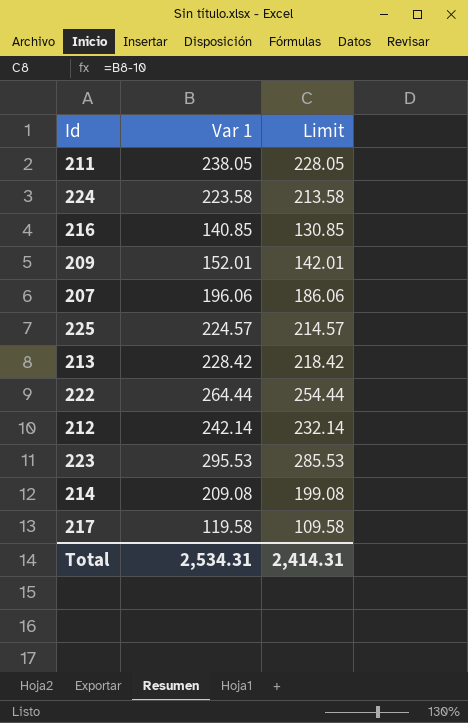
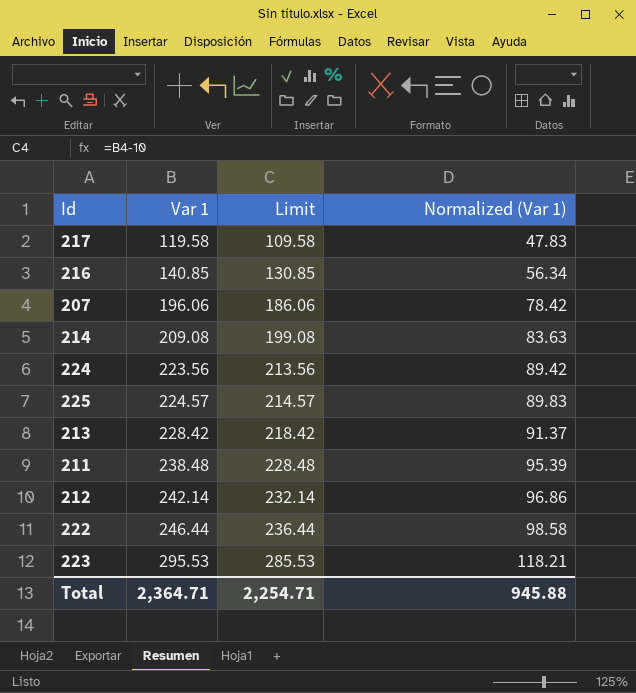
row order: none -> Var 1 ascending
column Normalized (Var 1) | formula: none -> [Var 1] * 0.4
row 209: 152.01 | 142.01 -> none
224 | Var 1: 223.58 -> 223.56
224 | Limit: 213.58 -> 213.56
211 | Var 1: 238.05 -> 238.48
211 | Limit: 228.05 -> 228.48
222 | Var 1: 264.44 -> 246.44
222 | Limit: 254.44 -> 236.44
Total | Var 1: 2,534.31 -> 2,364.71
Total | Limit: 2,414.31 -> 2,254.71

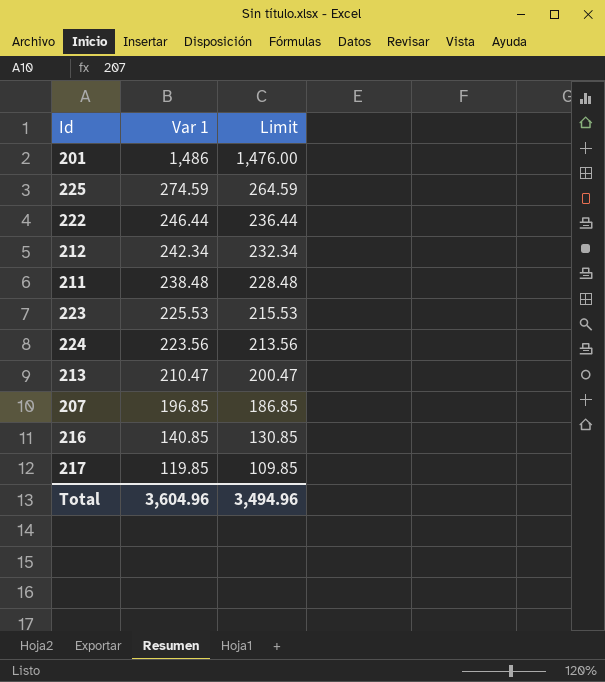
row order: Var 1 ascending -> Var 1 descending
column Normalized (Var 1) | formula: [Var 1] * 0.4 -> none
row 214: 209.08 | 199.08 | 83.63 -> none
row 201: none -> 1,486 | 1,476.00
225 | Var 1: 224.57 -> 274.59
225 | Limit: 214.57 -> 264.59
212 | Var 1: 242.14 -> 242.34
212 | Limit: 232.14 -> 232.34
223 | Var 1: 295.53 -> 225.53
223 | Limit: 285.53 -> 215.53
213 | Var 1: 228.42 -> 210.47
213 | Limit: 218.42 -> 200.47
207 | Var 1: 196.06 -> 196.85
207 | Limit: 186.06 -> 186.85
217 | Var 1: 119.58 -> 119.85
217 | Limit: 109.58 -> 109.85
Total | Var 1: 2,364.71 -> 3,604.96
Total | Limit: 2,254.71 -> 3,494.96

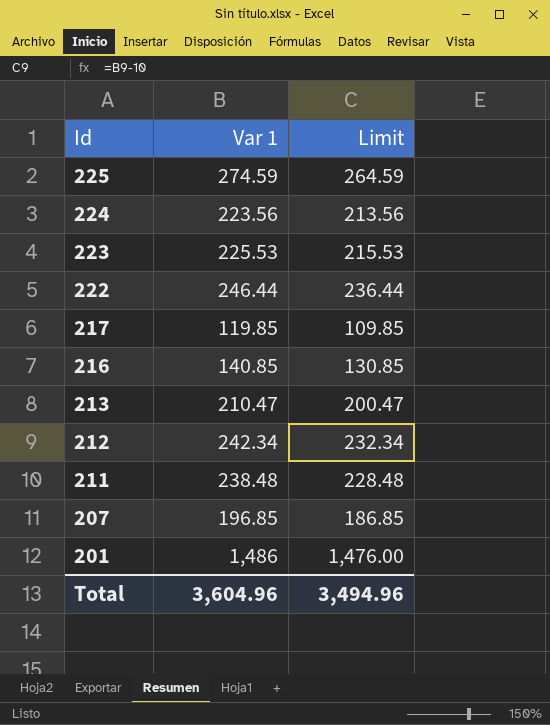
row order: Var 1 descending -> Id descending

